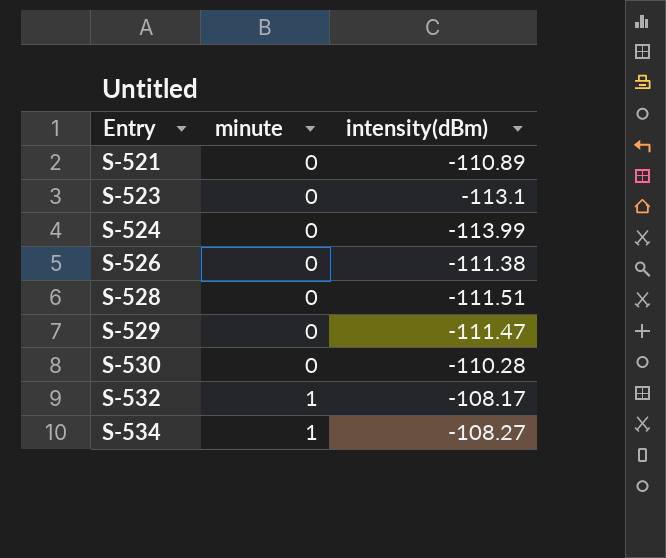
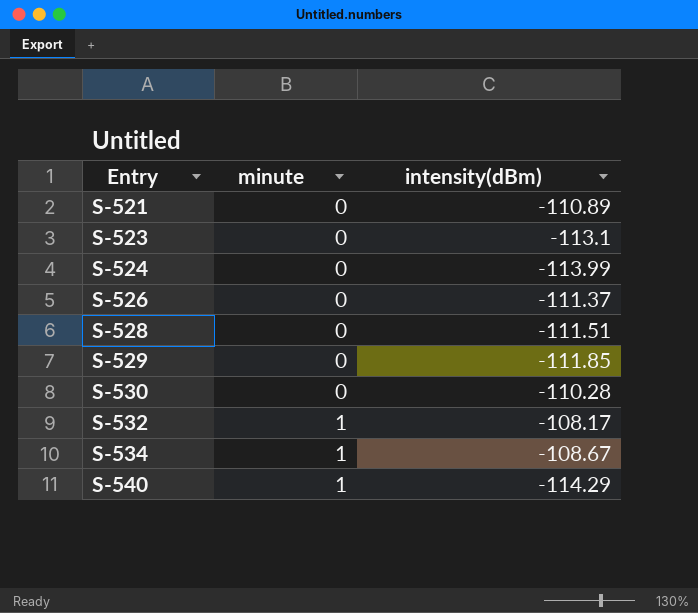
S-526 | intensity(dBm): -111.38 -> -111.37
S-529 | intensity(dBm): -111.47 -> -111.85
S-534 | intensity(dBm): -108.27 -> -108.67
row S-540: none -> 1 | -114.29

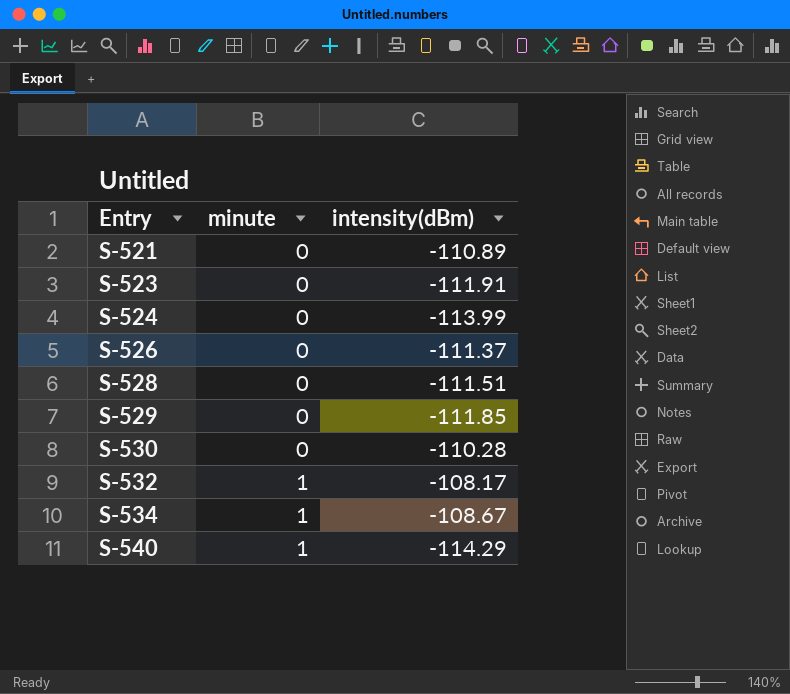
S-523 | intensity(dBm): -113.1 -> -111.91

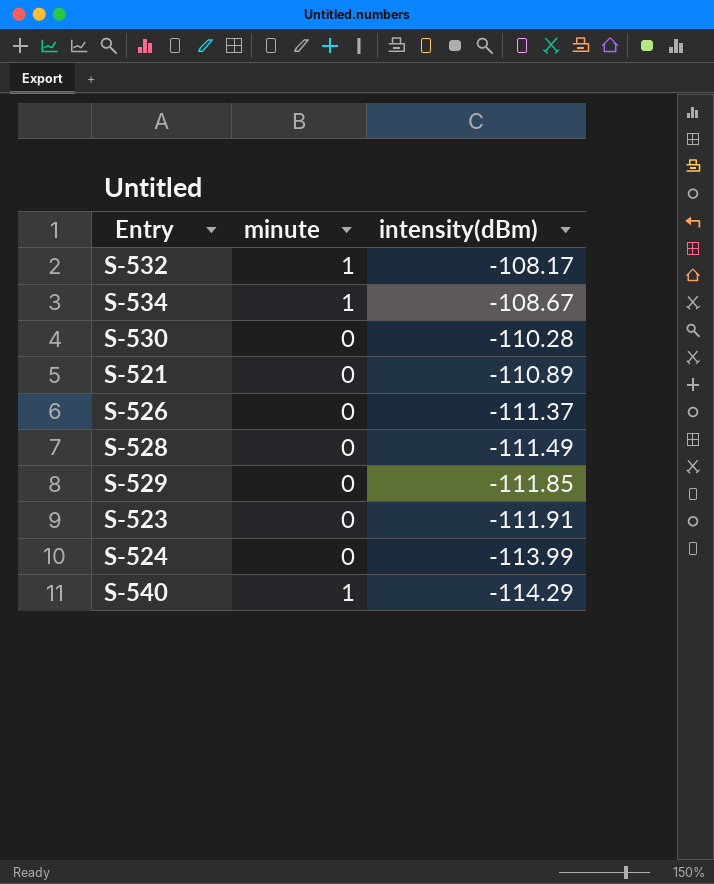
row order: Entry ascending -> intensity(dBm) descending
S-528 | intensity(dBm): -111.51 -> -111.49

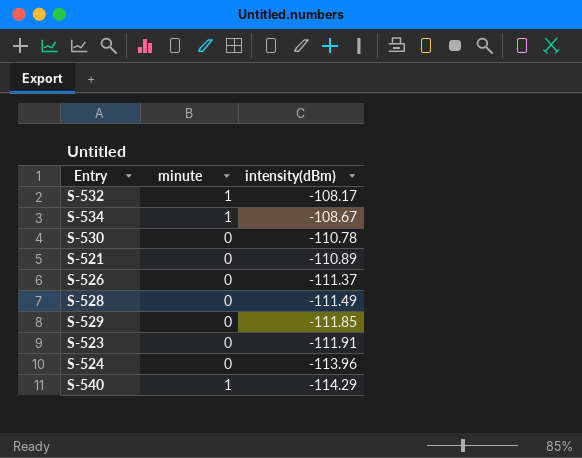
S-530 | intensity(dBm): -110.28 -> -110.78
S-524 | intensity(dBm): -113.99 -> -113.96

